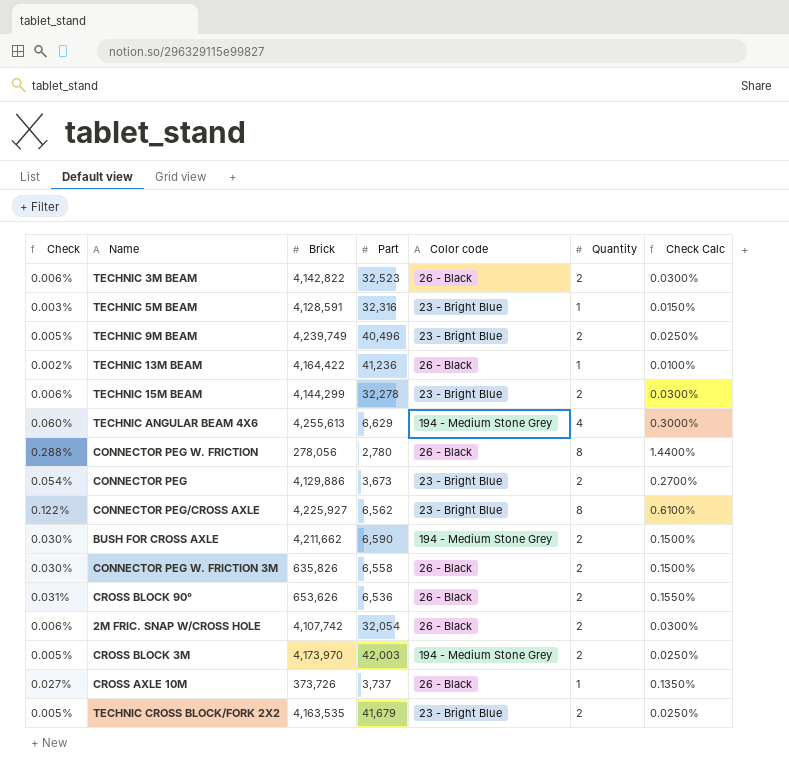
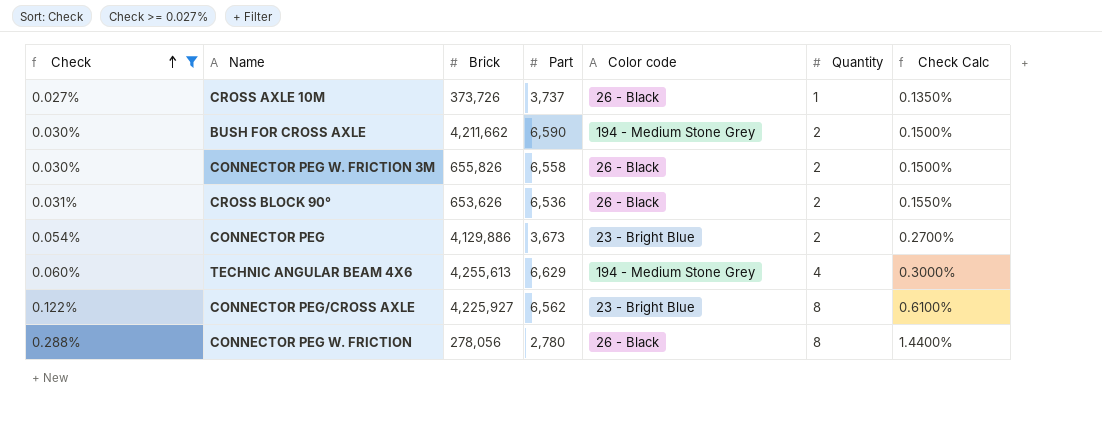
filter: none -> Check >= 0.027%
row order: none -> Check ascending
CONNECTOR PEG W. FRICTION 3M | Brick: 635,826 -> 655,826

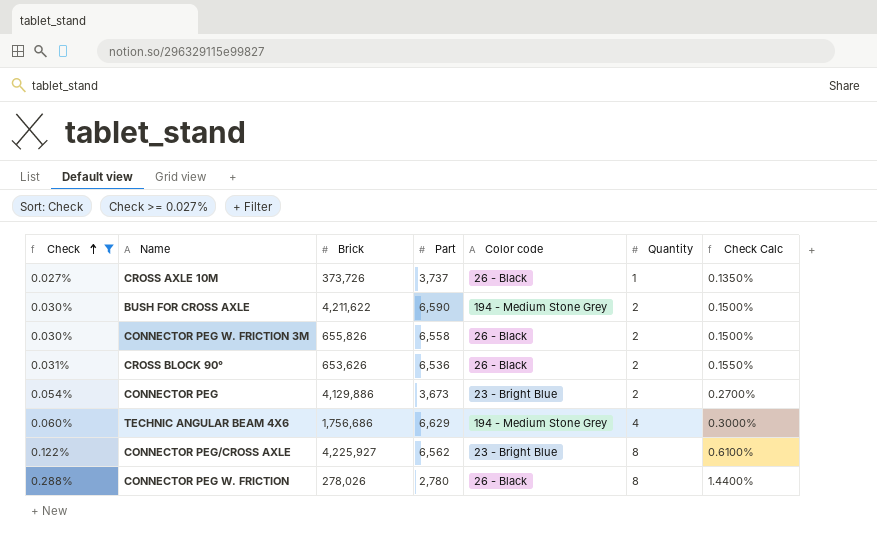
BUSH FOR CROSS AXLE | Brick: 4,211,662 -> 4,211,622
TECHNIC ANGULAR BEAM 4X6 | Brick: 4,255,613 -> 1,756,686
CONNECTOR PEG W. FRICTION | Brick: 278,056 -> 278,026

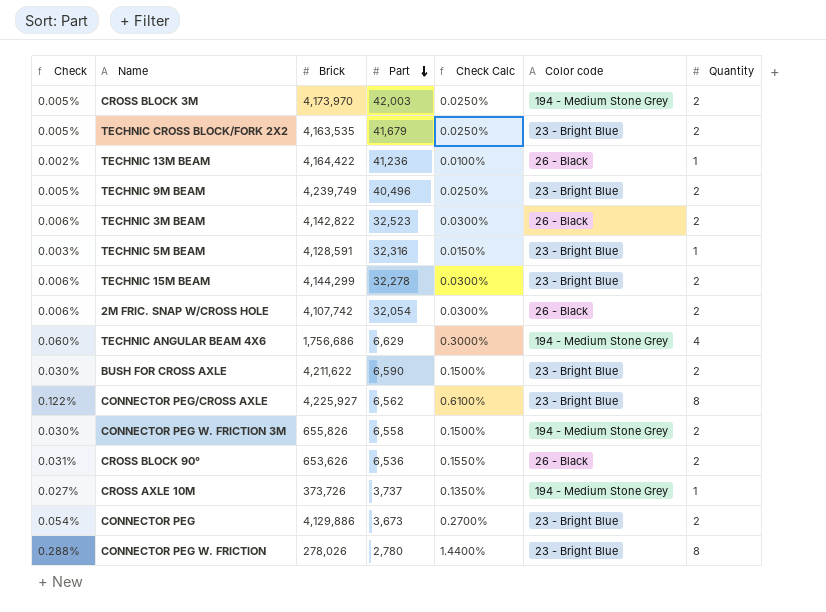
filter: Check >= 0.027% -> none
row order: Check ascending -> Part descending
column Check Calc | position: 7 -> 5
BUSH FOR CROSS AXLE | Color code: 194 - Medium Stone Grey -> 23 - Bright Blue
CONNECTOR PEG W. FRICTION 3M | Color code: 26 - Black -> 194 - Medium Stone Grey
CROSS AXLE 10M | Color code: 26 - Black -> 194 - Medium Stone Grey
CONNECTOR PEG W. FRICTION | Color code: 26 - Black -> 23 - Bright Blue

